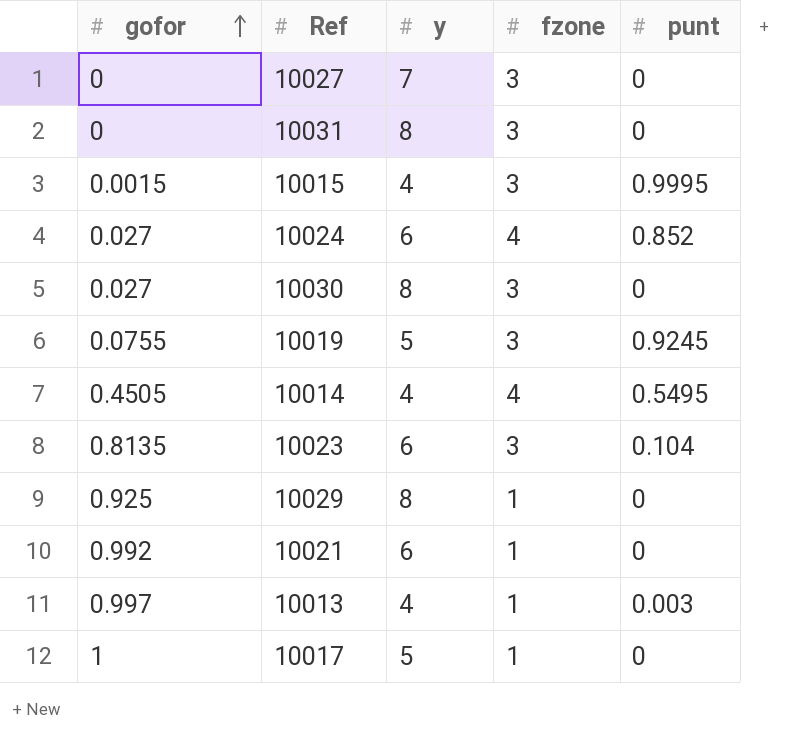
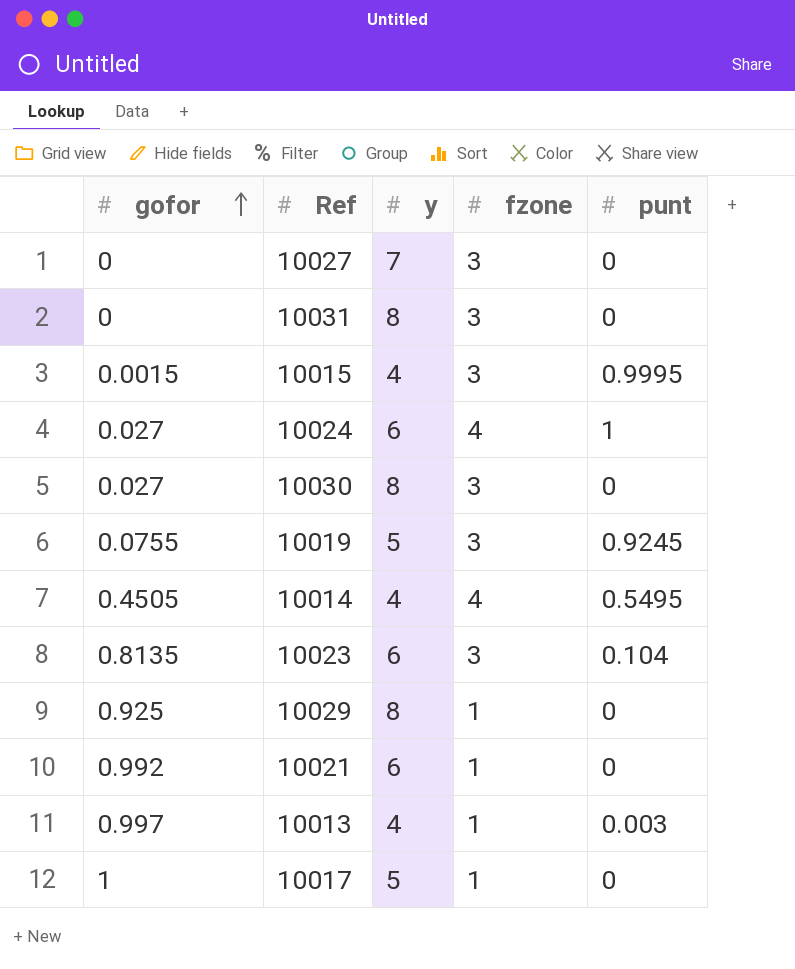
10024 | punt: 0.852 -> 1

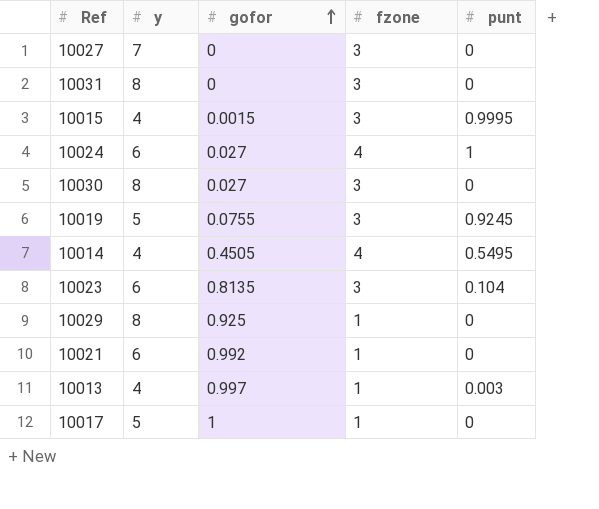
column gofor | position: 1 -> 3

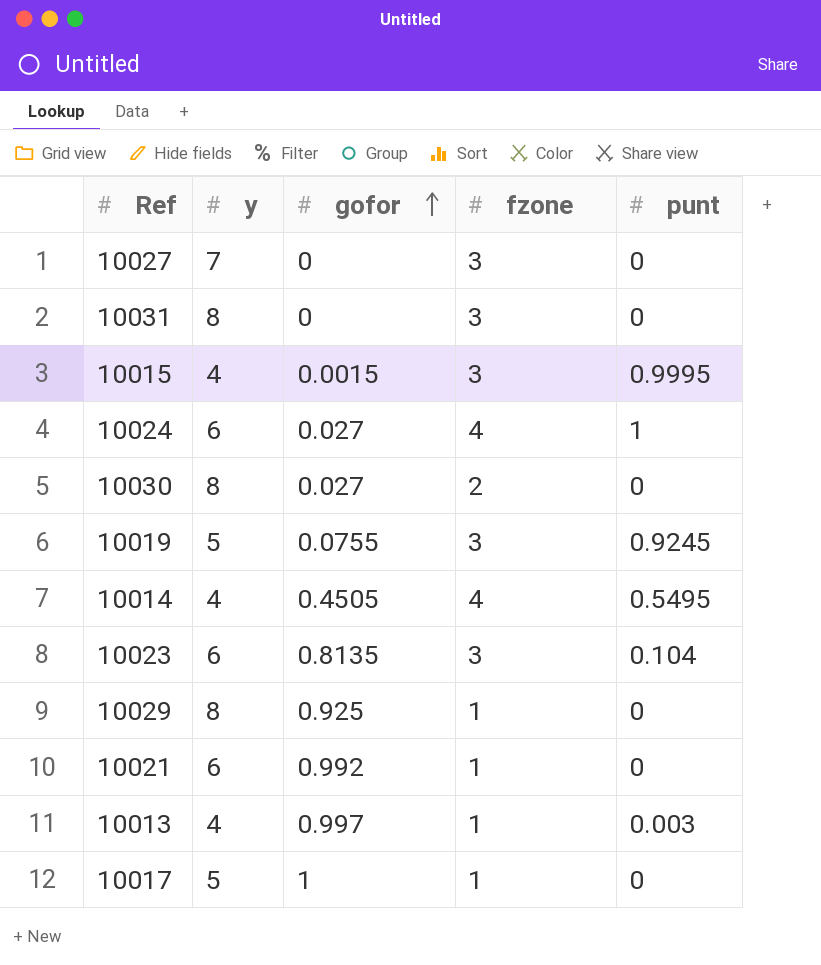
10030 | fzone: 3 -> 2

